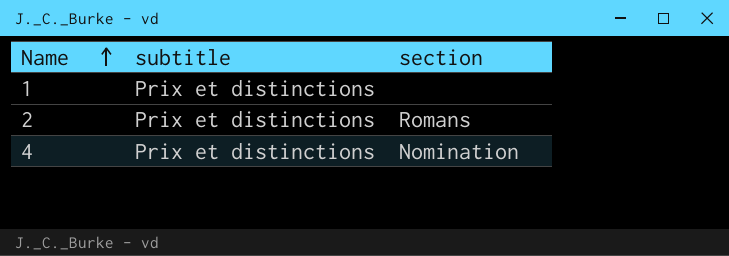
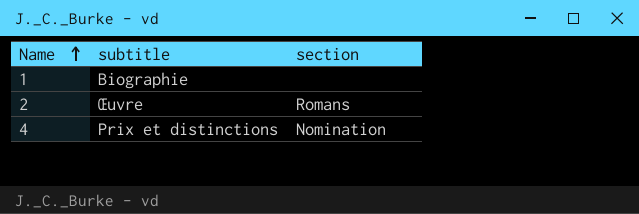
1 | subtitle: Prix et distinctions -> Biographie
2 | subtitle: Prix et distinctions -> Œuvre

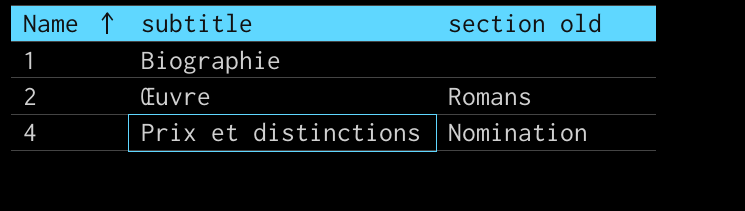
column name: section -> section old

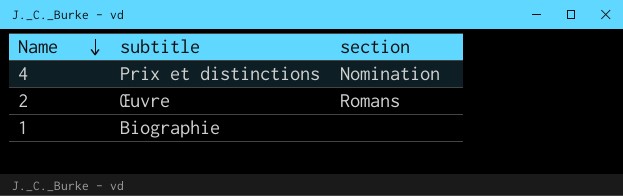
row order: Name ascending -> Name descending
column name: section old -> section

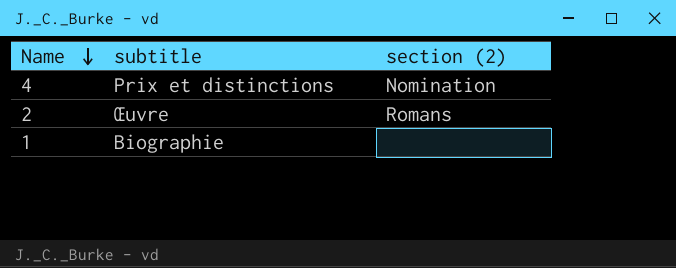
column name: section -> section (2)

